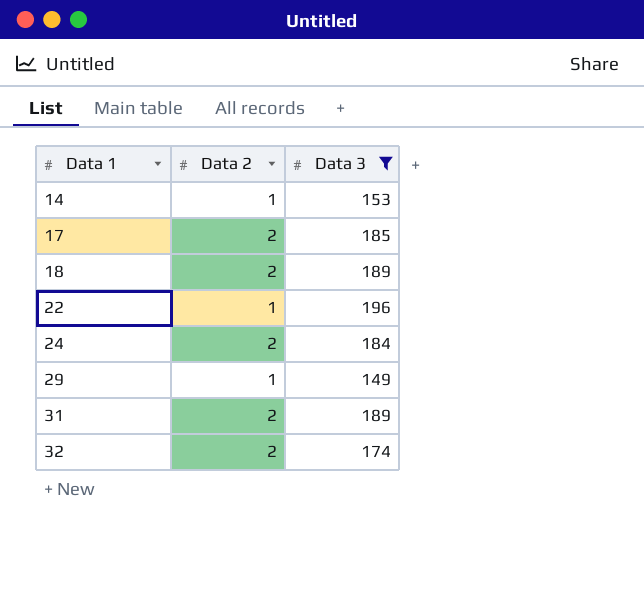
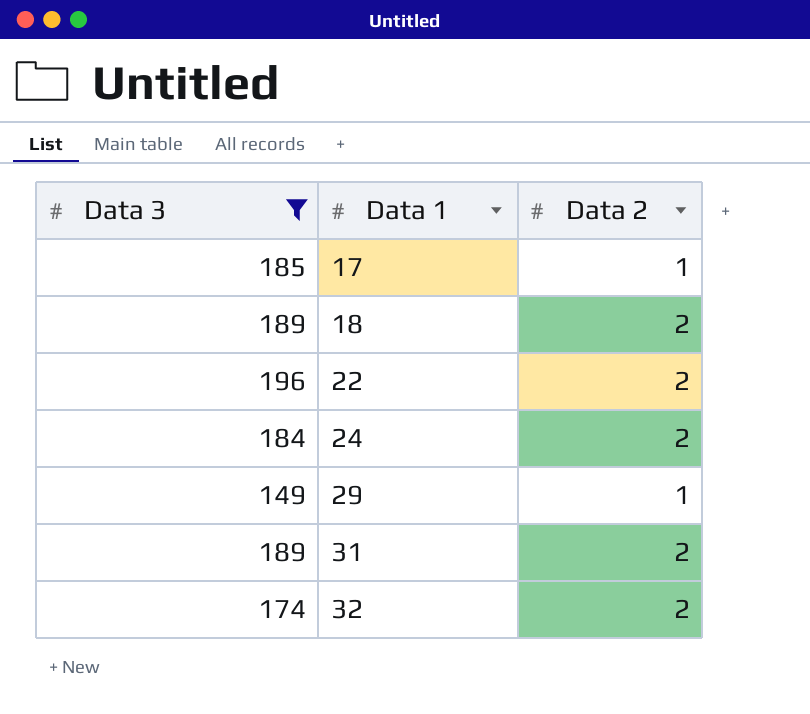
column Data 3 | position: 3 -> 1
row 14: 1 | 153 -> none
17 | Data 2: 2 -> 1
22 | Data 2: 1 -> 2

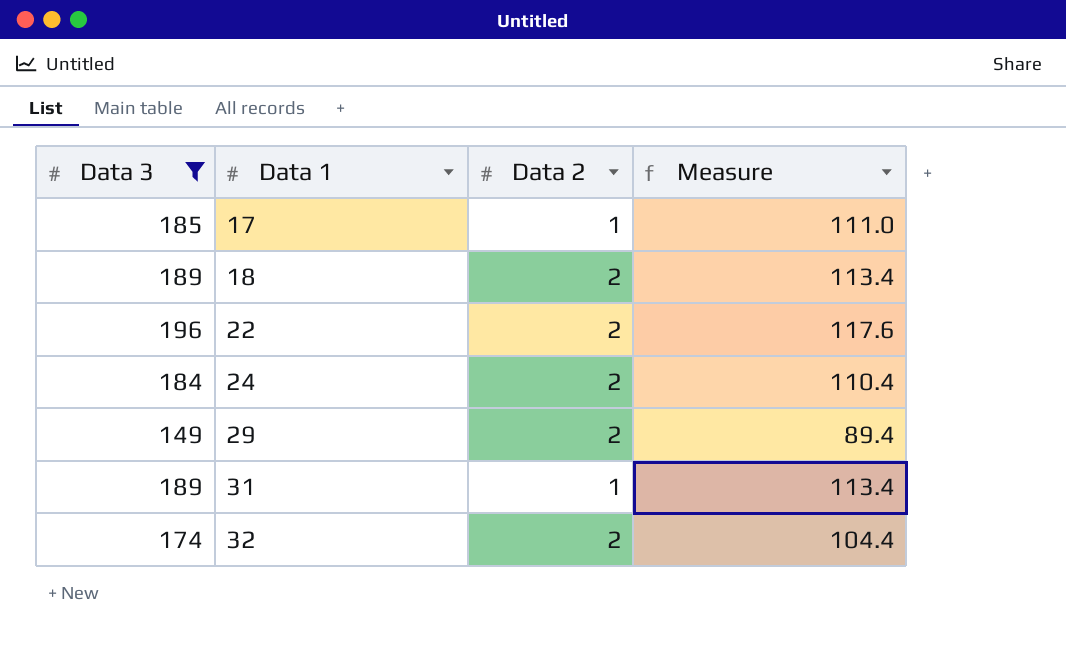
column Measure | formula: none -> [Data 3] * 0.6
29 | Data 2: 1 -> 2
31 | Data 2: 2 -> 1

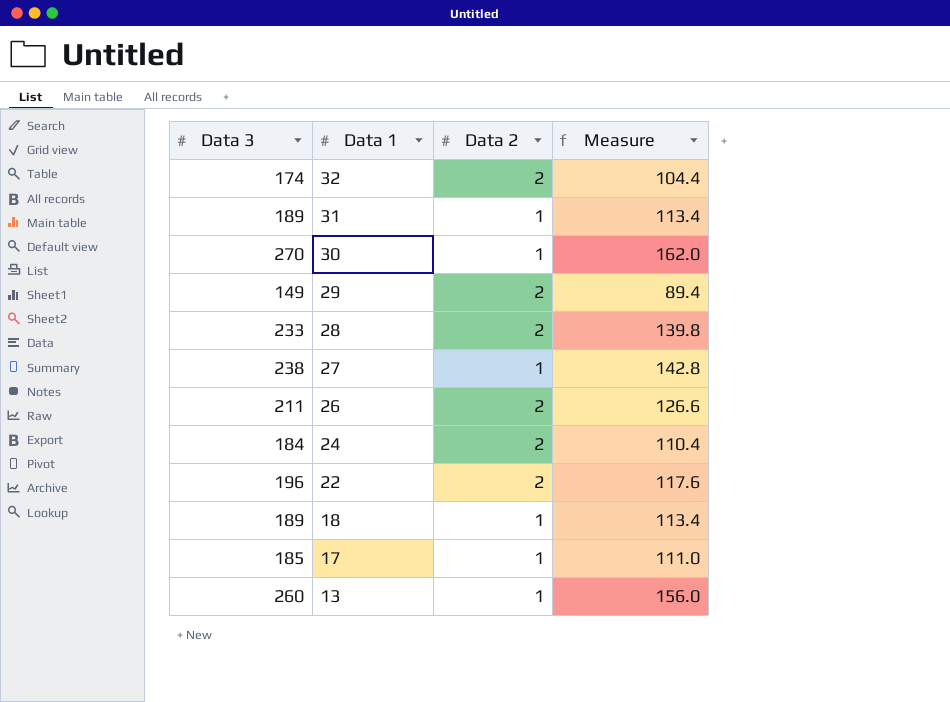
filter: Data 3 <= 196 -> none
row order: Data 1 ascending -> Data 1 descending
18 | Data 2: 2 -> 1

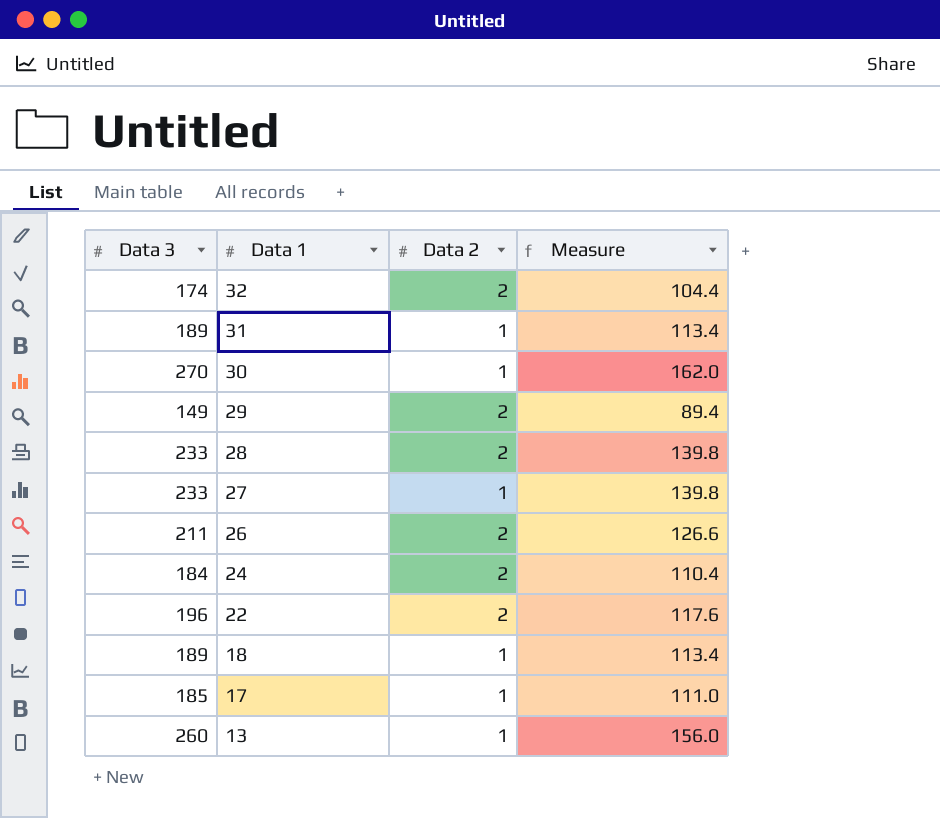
27 | Data 3: 238 -> 233
27 | Measure: 142.8 -> 139.8

